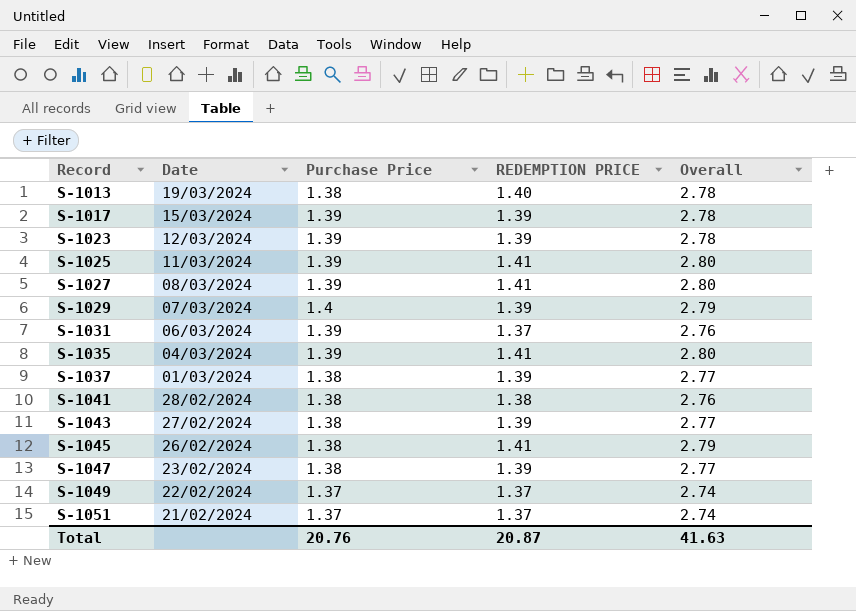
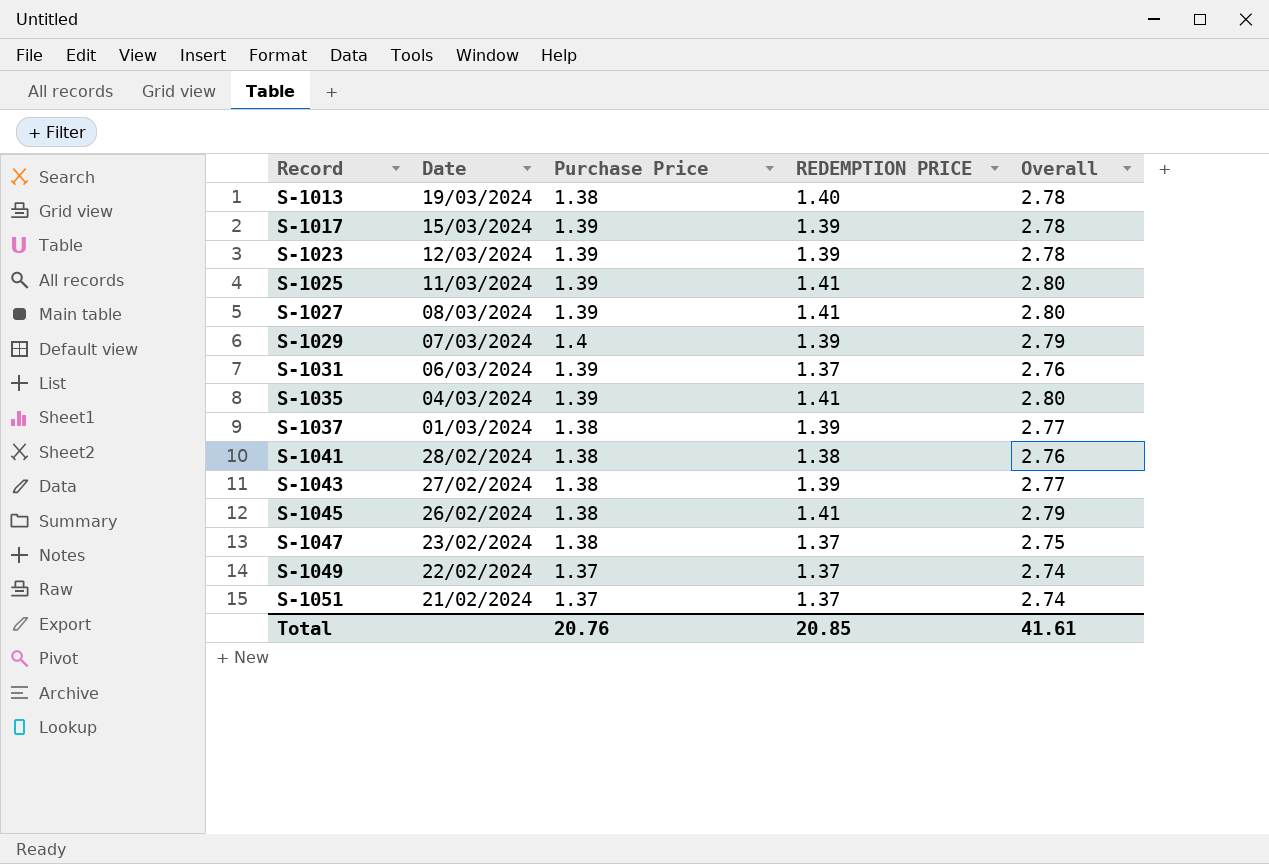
S-1047 | REDEMPTION PRICE: 1.39 -> 1.37
S-1047 | Overall: 2.77 -> 2.75
Total | REDEMPTION PRICE: 20.87 -> 20.85
Total | Overall: 41.63 -> 41.61

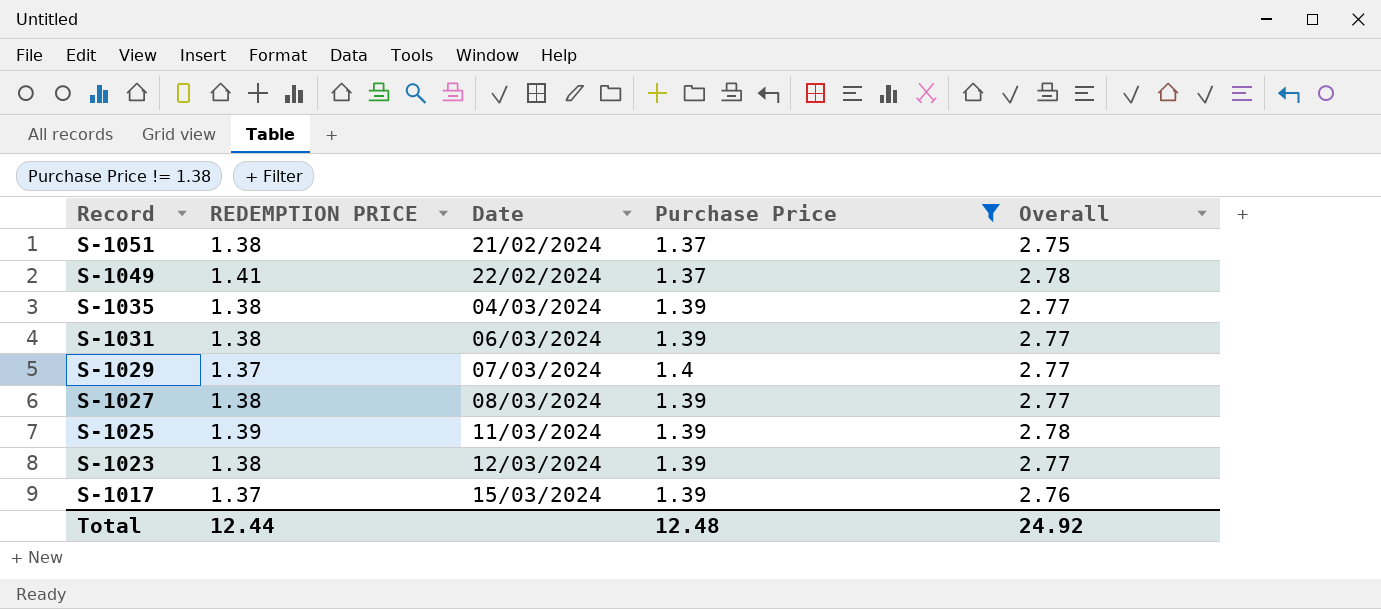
filter: none -> Purchase Price != 1.38
row order: Record ascending -> Record descending
column REDEMPTION PRICE | position: 4 -> 2
S-1051 | REDEMPTION PRICE: 1.37 -> 1.38
S-1051 | Overall: 2.74 -> 2.75
S-1049 | REDEMPTION PRICE: 1.37 -> 1.41
S-1049 | Overall: 2.74 -> 2.78
S-1035 | REDEMPTION PRICE: 1.41 -> 1.38
S-1035 | Overall: 2.80 -> 2.77
S-1031 | REDEMPTION PRICE: 1.37 -> 1.38
S-1031 | Overall: 2.76 -> 2.77
S-1029 | REDEMPTION PRICE: 1.39 -> 1.37
S-1029 | Overall: 2.79 -> 2.77
S-1027 | REDEMPTION PRICE: 1.41 -> 1.38
S-1027 | Overall: 2.80 -> 2.77
S-1025 | REDEMPTION PRICE: 1.41 -> 1.39
S-1025 | Overall: 2.80 -> 2.78
S-1023 | REDEMPTION PRICE: 1.39 -> 1.38
S-1023 | Overall: 2.78 -> 2.77
S-1017 | REDEMPTION PRICE: 1.39 -> 1.37
S-1017 | Overall: 2.78 -> 2.76
Total | REDEMPTION PRICE: 20.85 -> 12.44
Total | Purchase Price: 20.76 -> 12.48
Total | Overall: 41.61 -> 24.92

